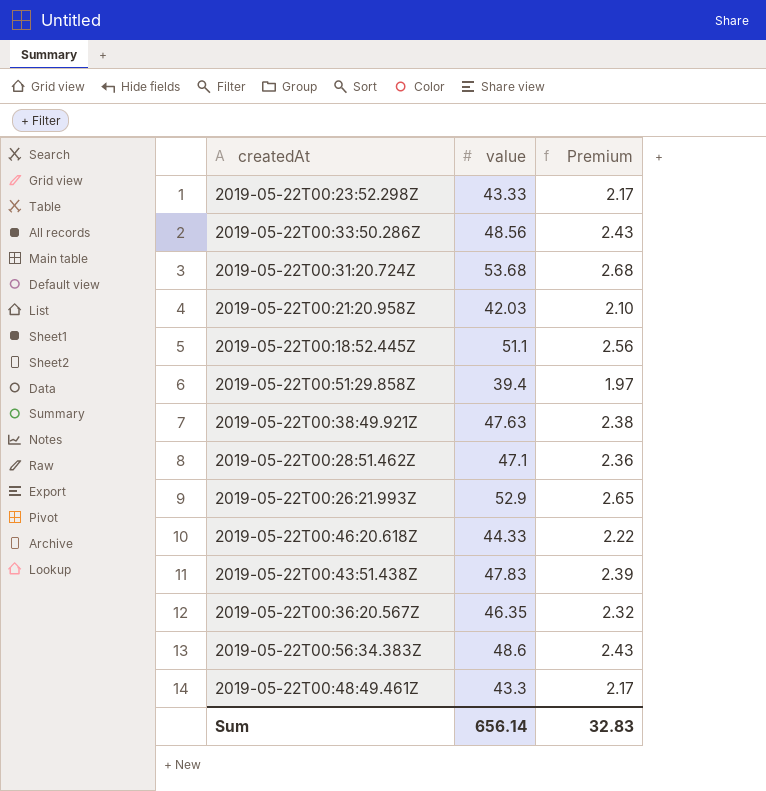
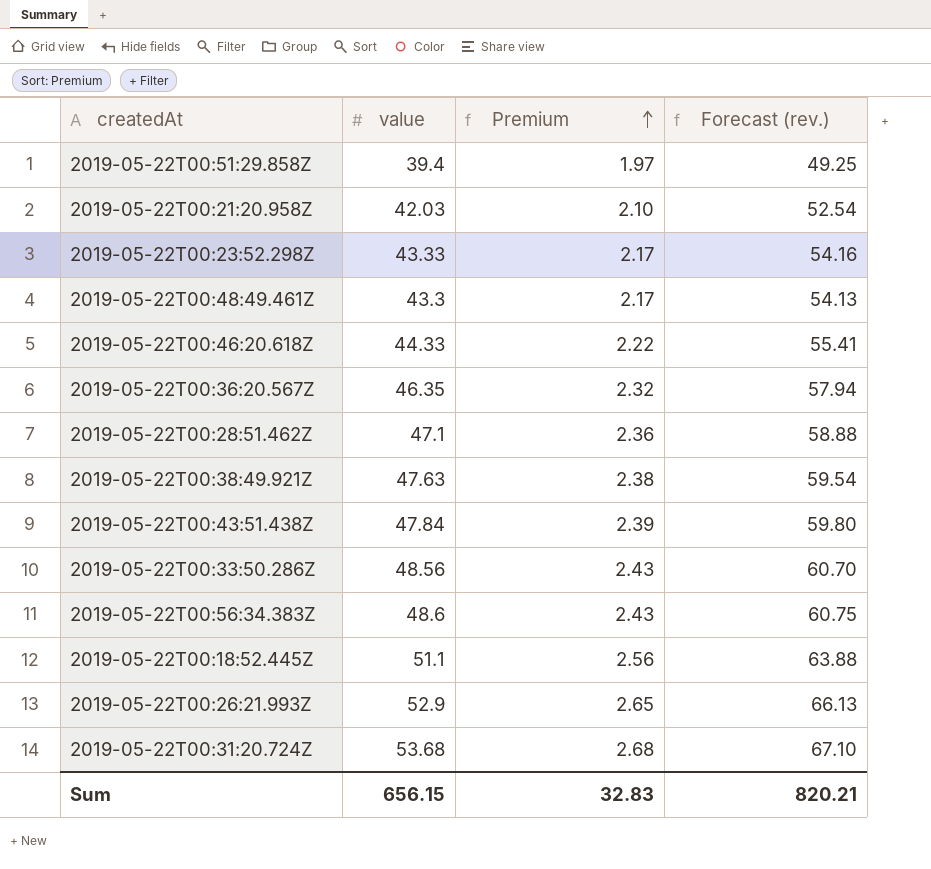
row order: none -> Premium ascending
column Forecast (rev.) | formula: none -> [value] * 1.25
2019-05-22T00:43:51.438Z | value: 47.83 -> 47.84
Sum | value: 656.14 -> 656.15

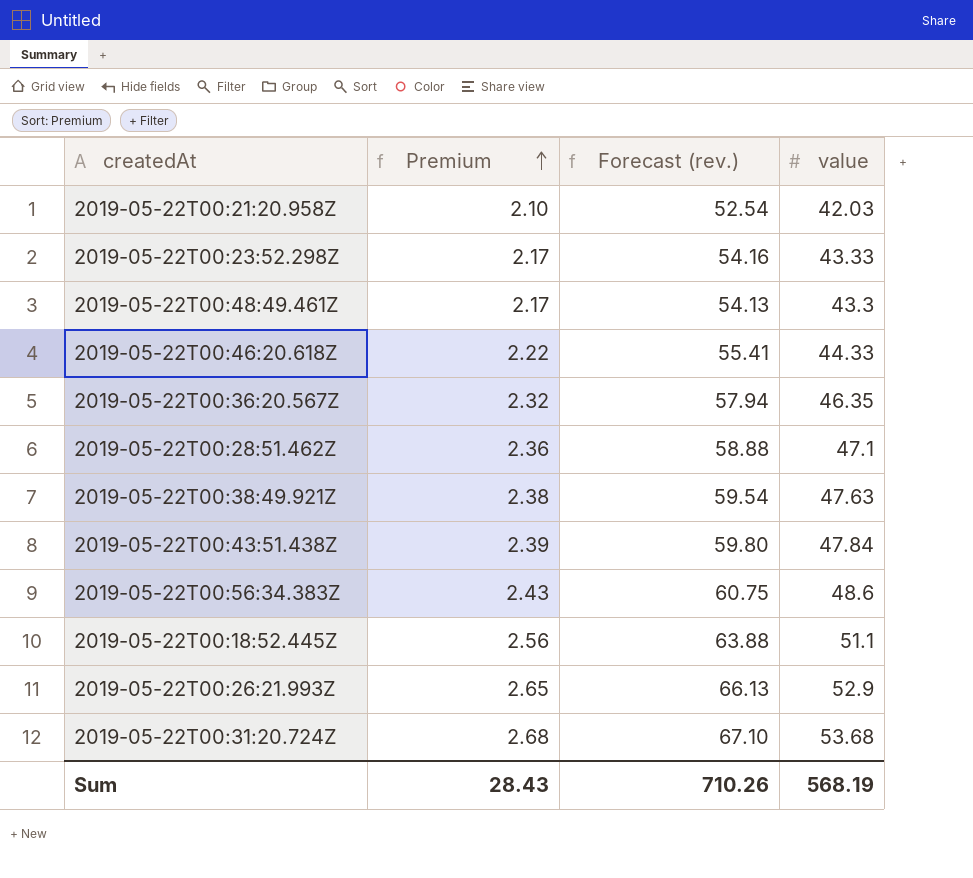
column value | position: 2 -> 4
row 2019-05-22T00:51:29.858Z: 39.4 | 1.97 | 49.25 -> none
row 2019-05-22T00:33:50.286Z: 48.56 | 2.43 | 60.70 -> none
Sum | Premium: 32.83 -> 28.43
Sum | Forecast (rev.): 820.21 -> 710.26
Sum | value: 656.15 -> 568.19

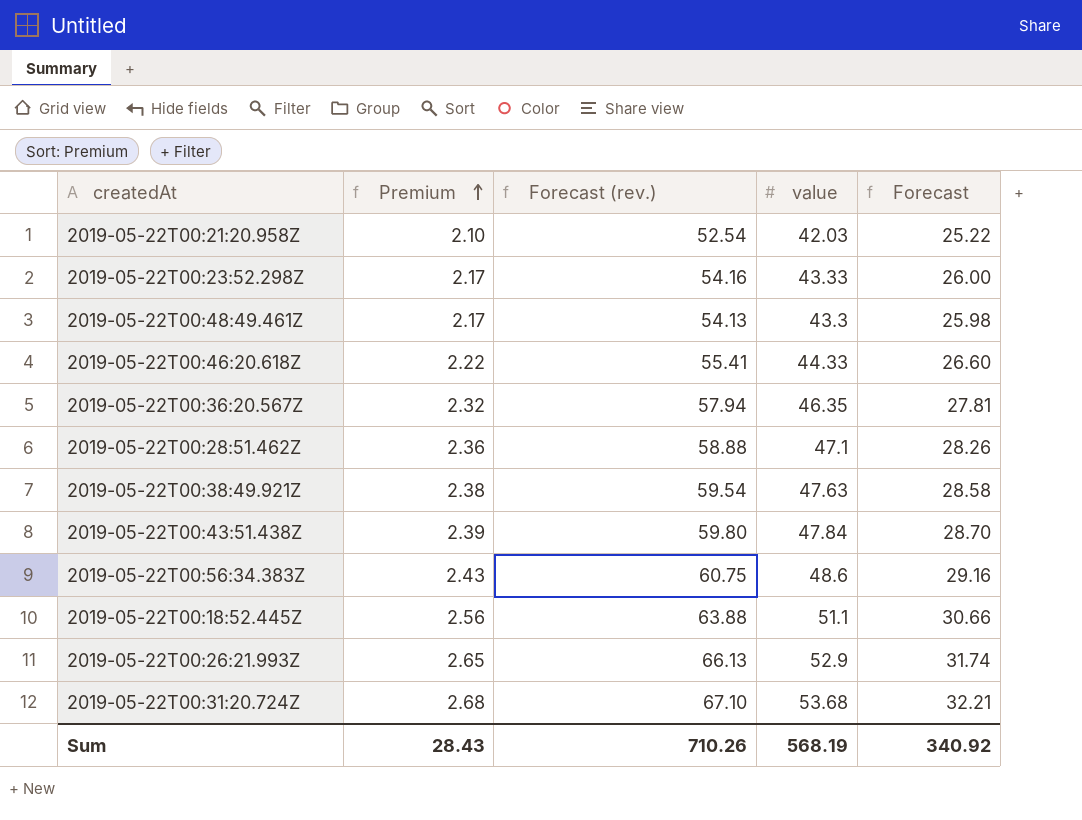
column Forecast | formula: none -> [value] * 0.6

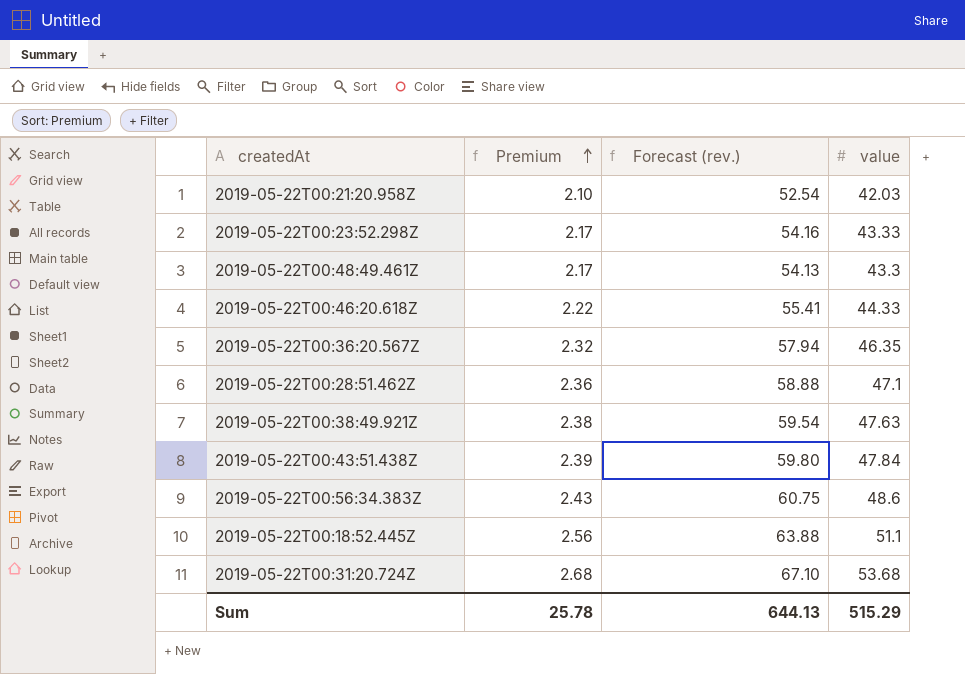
column Forecast | formula: [value] * 0.6 -> none
row 2019-05-22T00:26:21.993Z: 2.65 | 66.13 | 52.9 | 31.74 -> none
Sum | Premium: 28.43 -> 25.78
Sum | Forecast (rev.): 710.26 -> 644.13
Sum | value: 568.19 -> 515.29

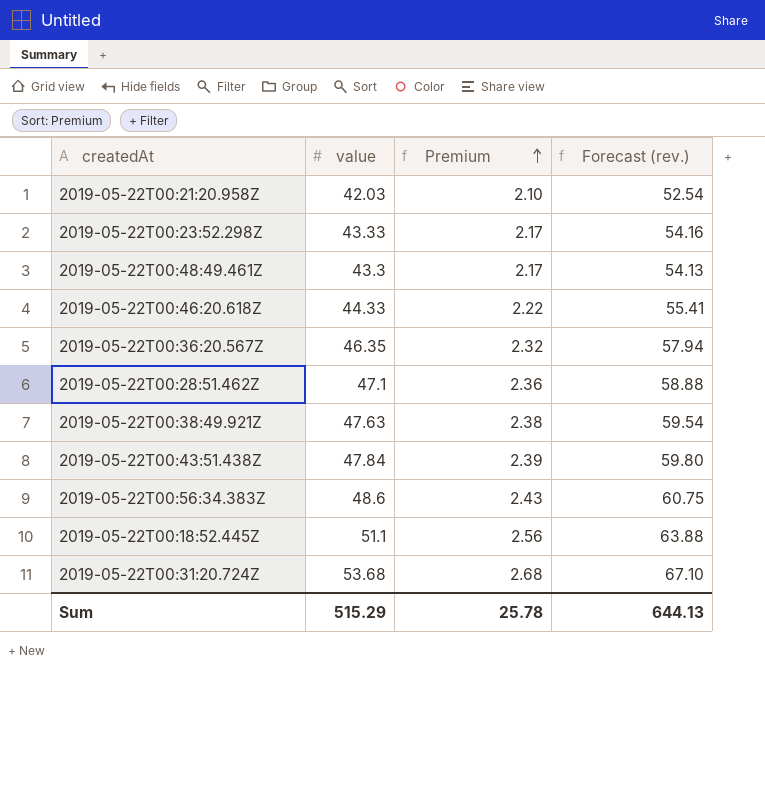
column value | position: 4 -> 2

